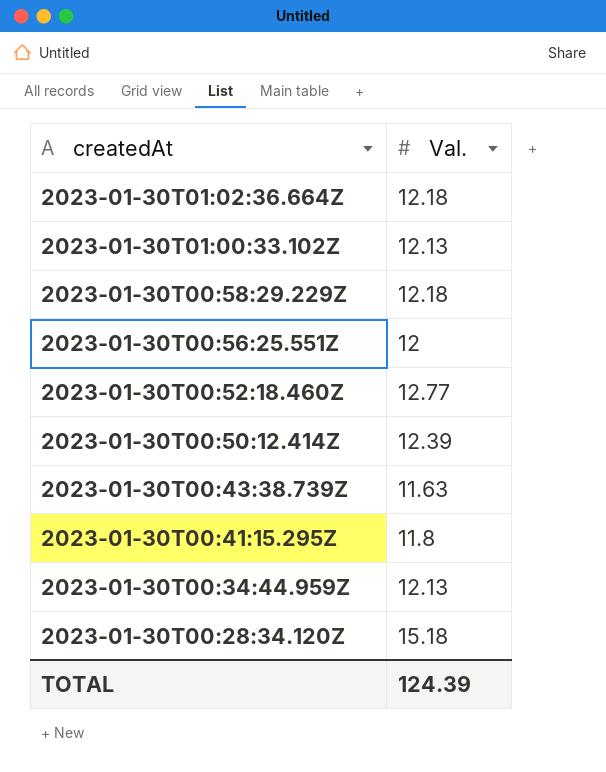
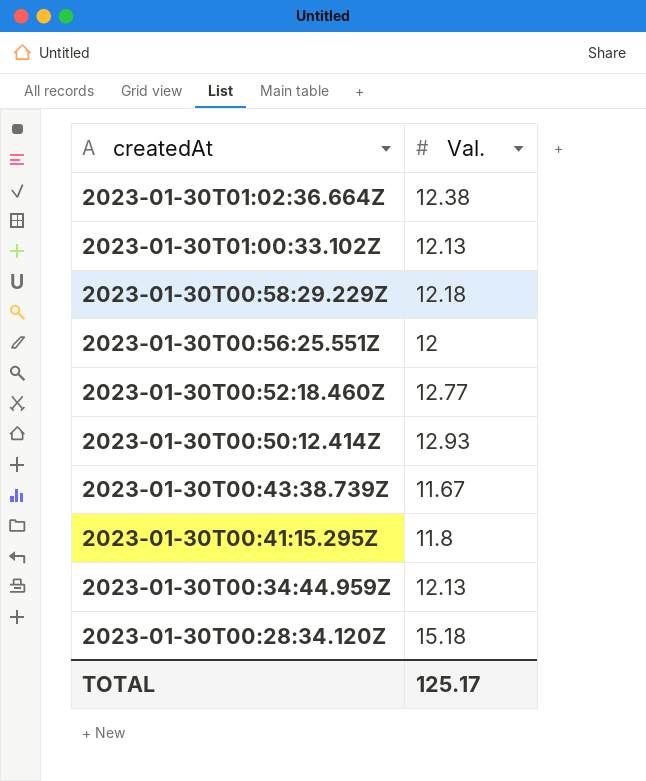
2023-01-30T01:02:36.664Z | Val.: 12.18 -> 12.38
2023-01-30T00:50:12.414Z | Val.: 12.39 -> 12.93
2023-01-30T00:43:38.739Z | Val.: 11.63 -> 11.67
TOTAL | Val.: 124.39 -> 125.17

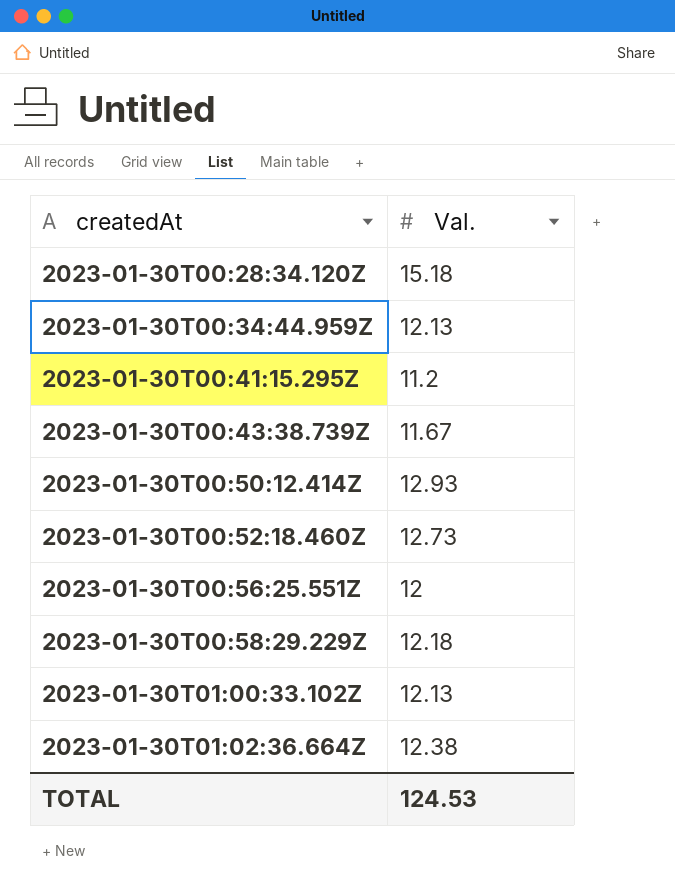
row order: createdAt descending -> createdAt ascending
2023-01-30T00:41:15.295Z | Val.: 11.8 -> 11.2
2023-01-30T00:52:18.460Z | Val.: 12.77 -> 12.73
TOTAL | Val.: 125.17 -> 124.53

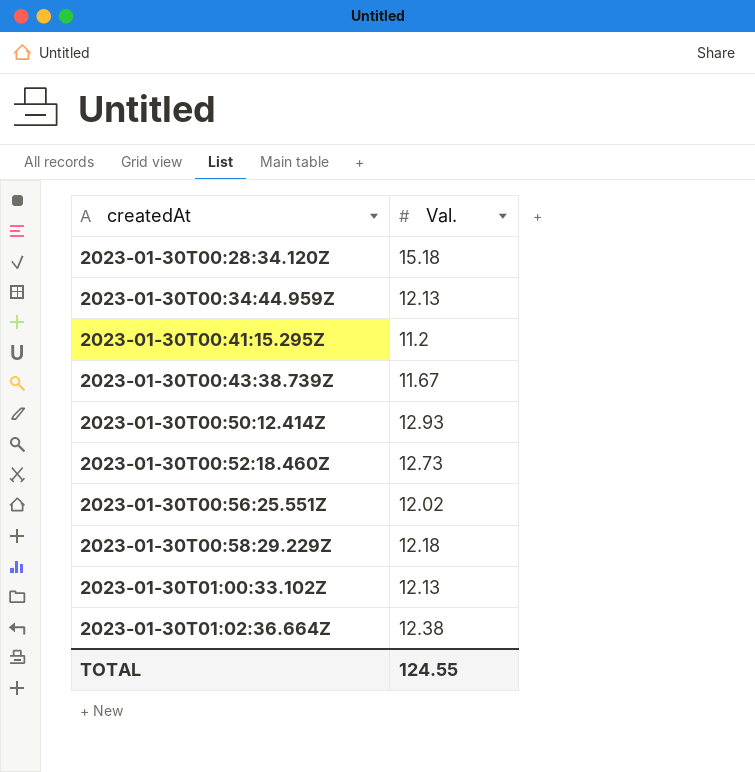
2023-01-30T00:56:25.551Z | Val.: 12 -> 12.02
TOTAL | Val.: 124.53 -> 124.55

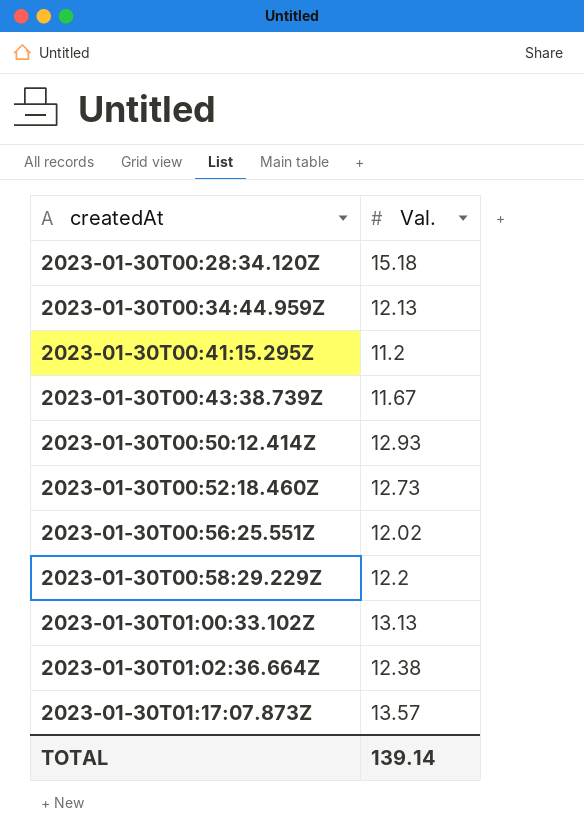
2023-01-30T00:58:29.229Z | Val.: 12.18 -> 12.2
2023-01-30T01:00:33.102Z | Val.: 12.13 -> 13.13
row 2023-01-30T01:17:07.873Z: none -> 13.57
TOTAL | Val.: 124.55 -> 139.14

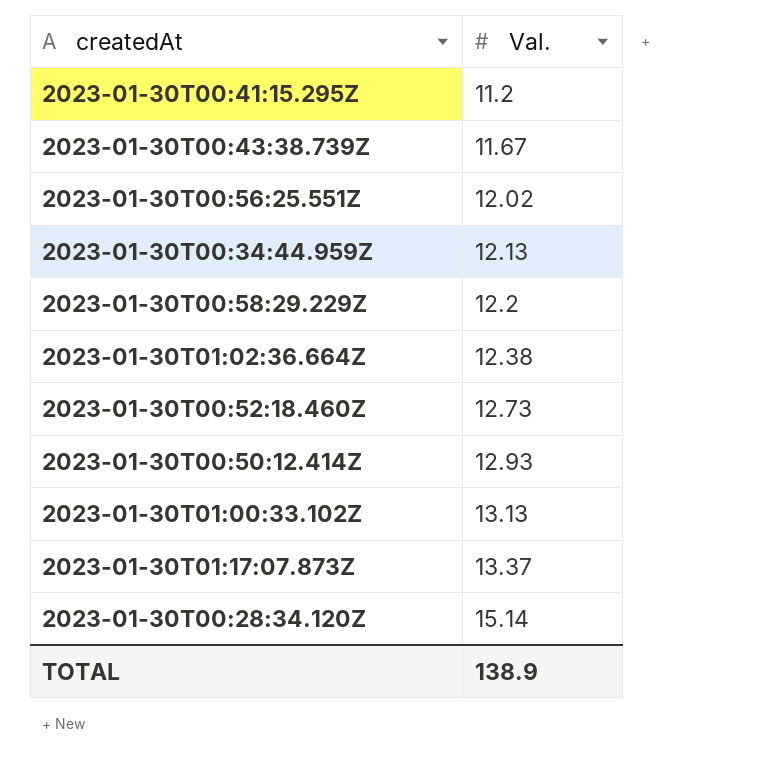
row order: createdAt ascending -> Val. ascending
2023-01-30T01:17:07.873Z | Val.: 13.57 -> 13.37
2023-01-30T00:28:34.120Z | Val.: 15.18 -> 15.14
TOTAL | Val.: 139.14 -> 138.9

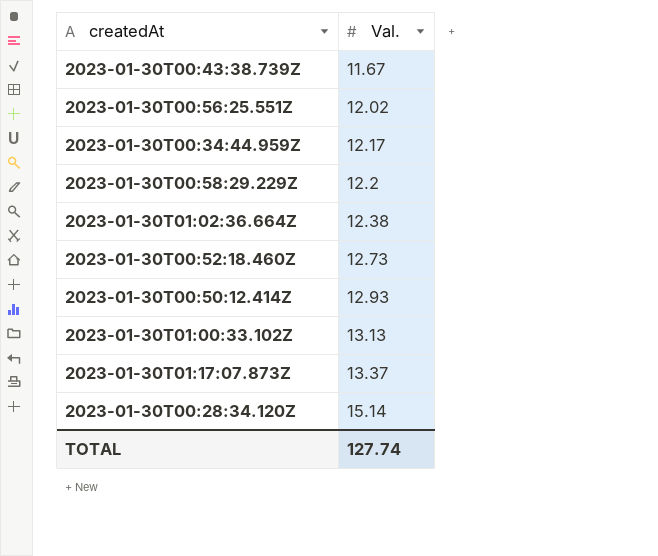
row 2023-01-30T00:41:15.295Z: 11.2 -> none
2023-01-30T00:34:44.959Z | Val.: 12.13 -> 12.17
TOTAL | Val.: 138.9 -> 127.74

